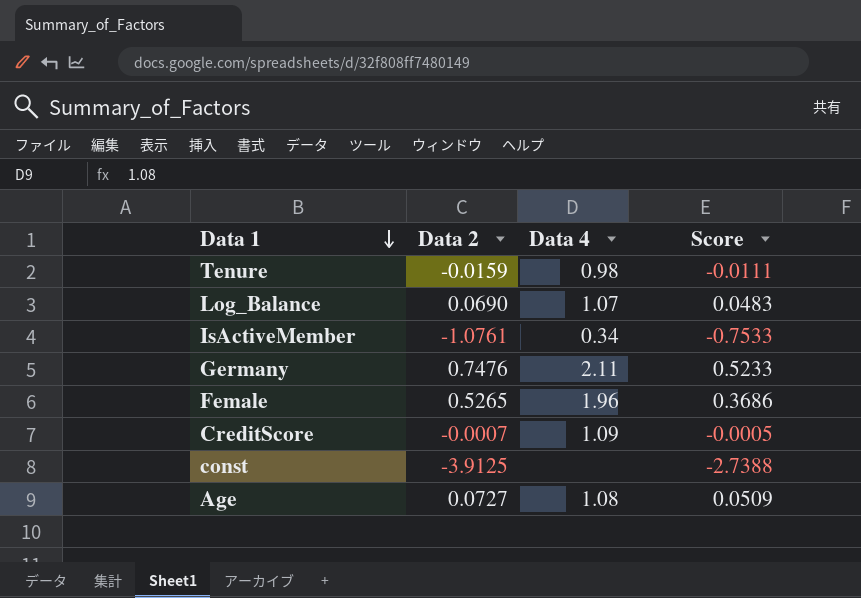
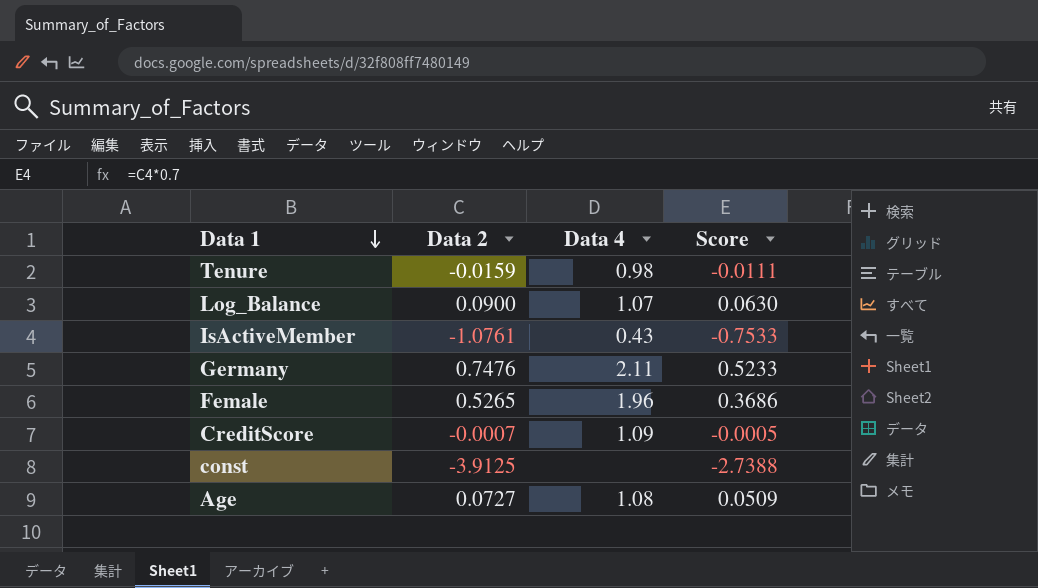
Log_Balance | Data 2: 0.0690 -> 0.0900
Log_Balance | Score: 0.0483 -> 0.0630
IsActiveMember | Data 4: 0.34 -> 0.43

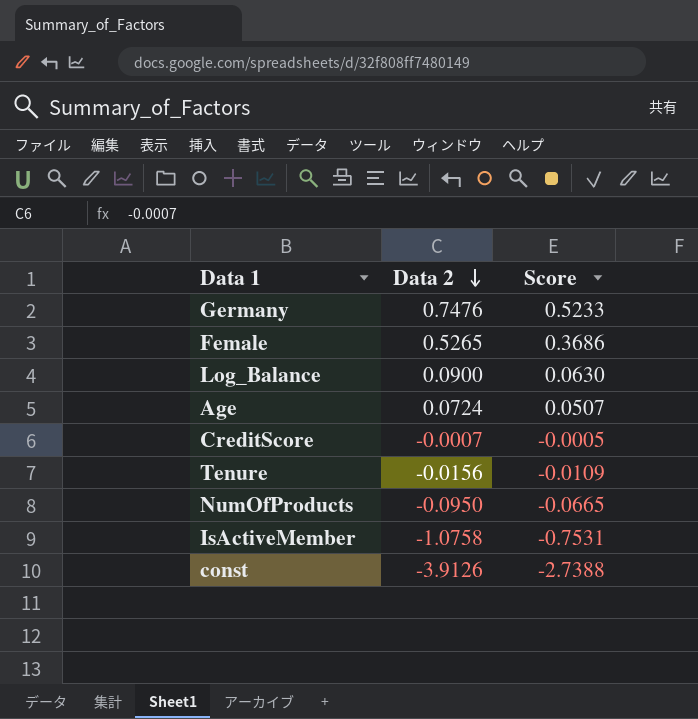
row order: Data 1 descending -> Data 2 descending
column Data 4 | position: 3 -> none
Age | Data 2: 0.0727 -> 0.0724
Age | Score: 0.0509 -> 0.0507
Tenure | Data 2: -0.0159 -> -0.0156
Tenure | Score: -0.0111 -> -0.0109
row NumOfProducts: none -> -0.0950 | -0.0665
IsActiveMember | Data 2: -1.0761 -> -1.0758
IsActiveMember | Score: -0.7533 -> -0.7531
const | Data 2: -3.9125 -> -3.9126

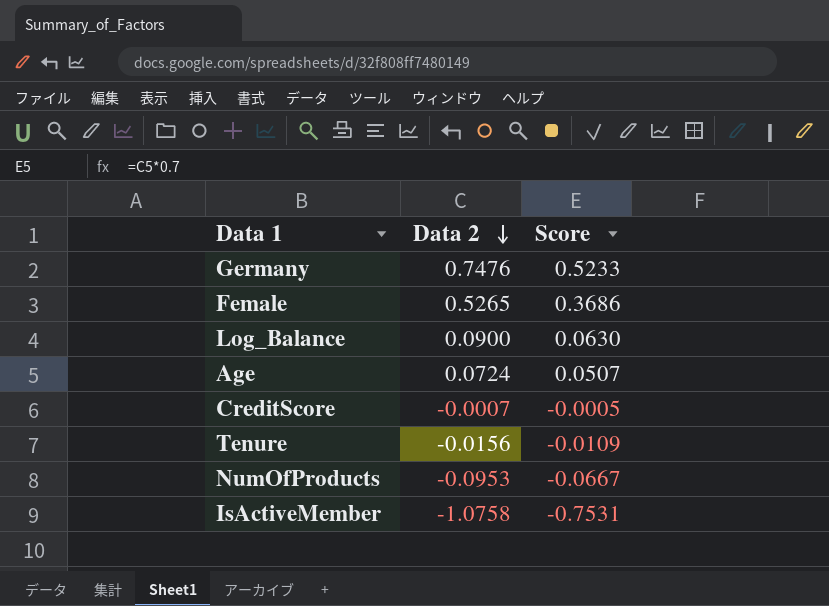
row const: -3.9126 | -2.7388 -> none
NumOfProducts | Data 2: -0.0950 -> -0.0953
NumOfProducts | Score: -0.0665 -> -0.0667

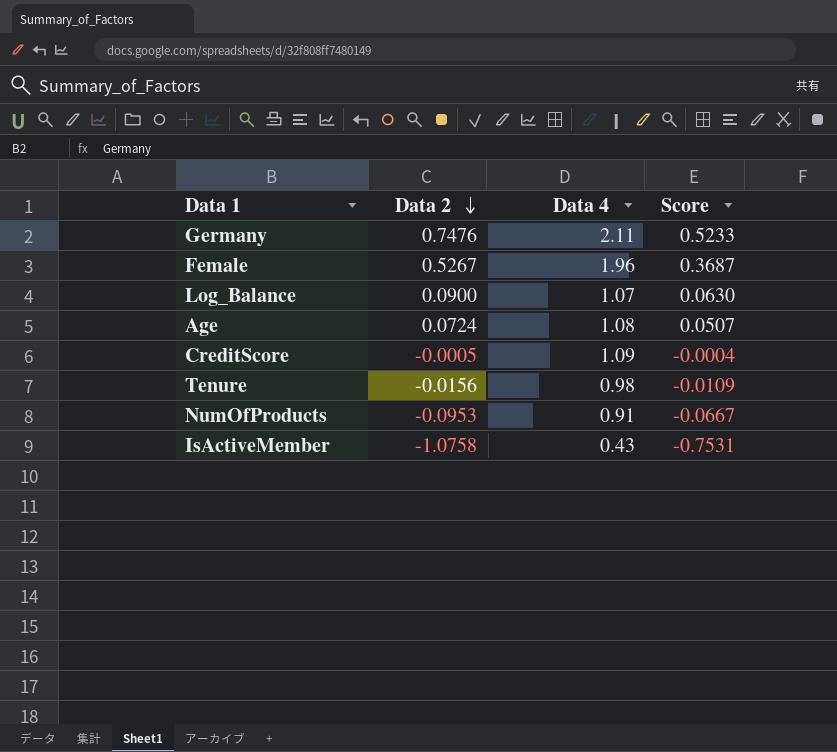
column Data 4 | position: none -> 3
Female | Data 2: 0.5265 -> 0.5267
Female | Score: 0.3686 -> 0.3687
CreditScore | Data 2: -0.0007 -> -0.0005
CreditScore | Score: -0.0005 -> -0.0004

